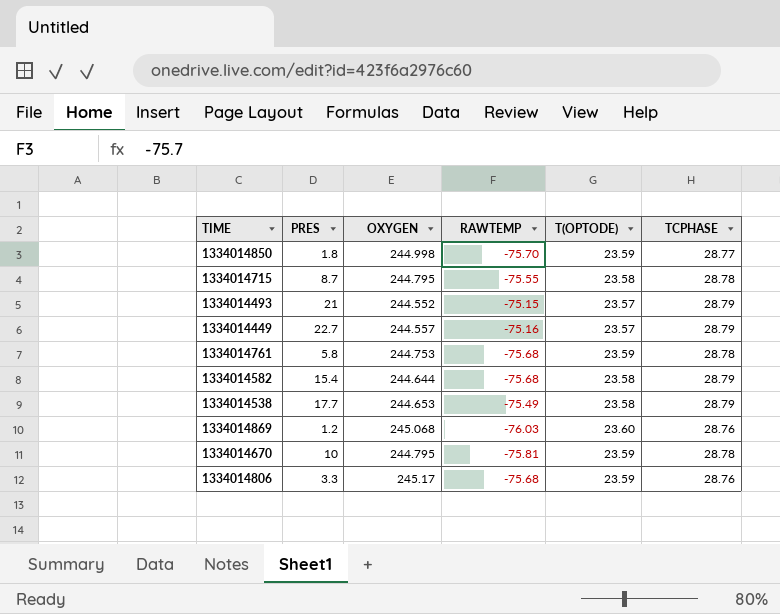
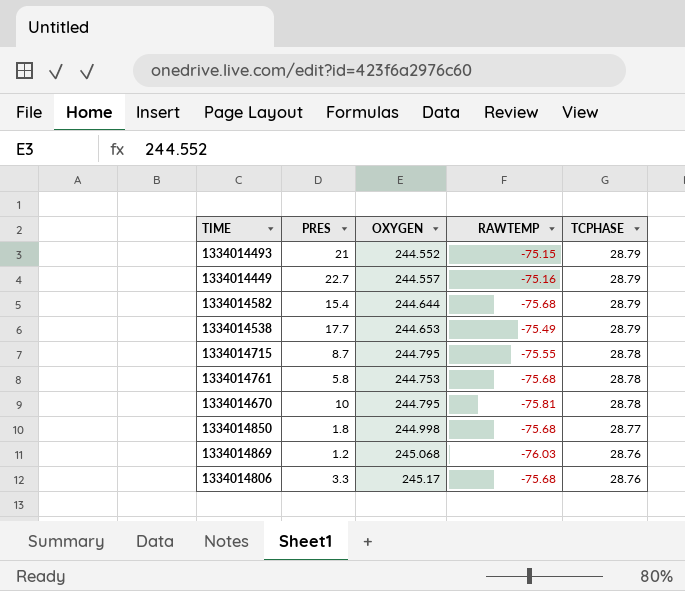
row order: none -> TCPHASE descending
column T(OPTODE) | position: 5 -> none
1334014850 | RAWTEMP: -75.70 -> -75.68

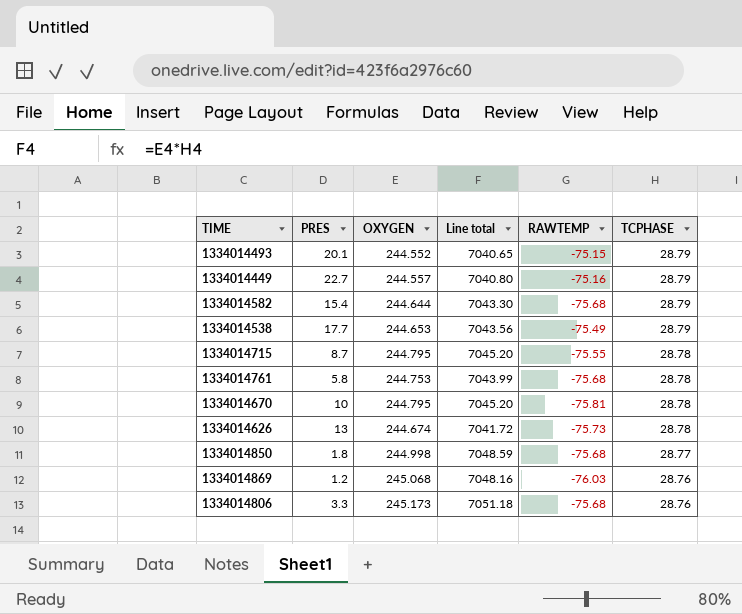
column Line total | formula: none -> [OXYGEN] * [TCPHASE]
1334014493 | PRES: 21 -> 20.1
row 1334014626: none -> 13 | 244.674 | 7041.72 | -75.73 | 28.78
1334014806 | OXYGEN: 245.17 -> 245.173

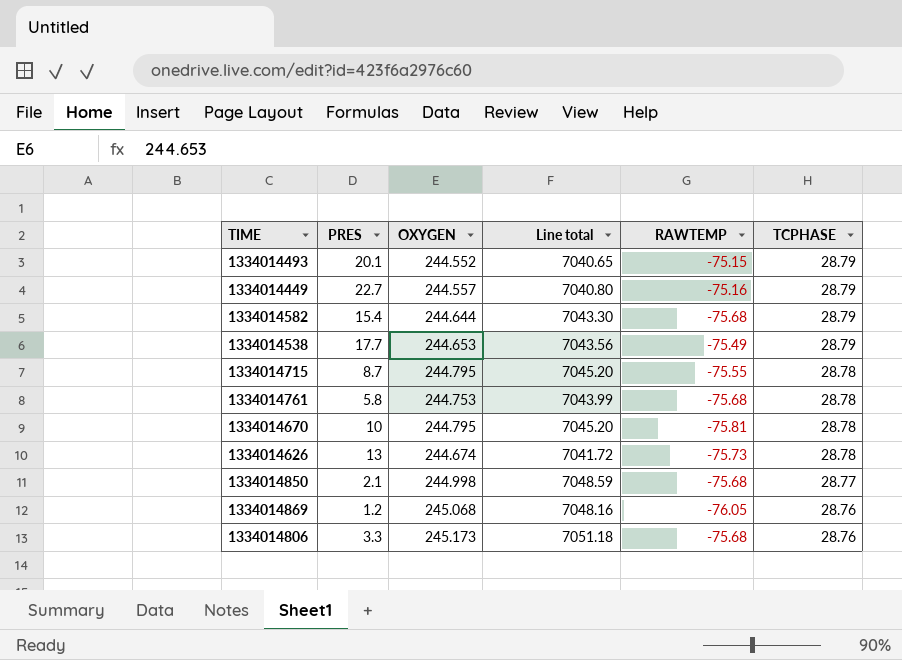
1334014850 | PRES: 1.8 -> 2.1
1334014869 | RAWTEMP: -76.03 -> -76.05

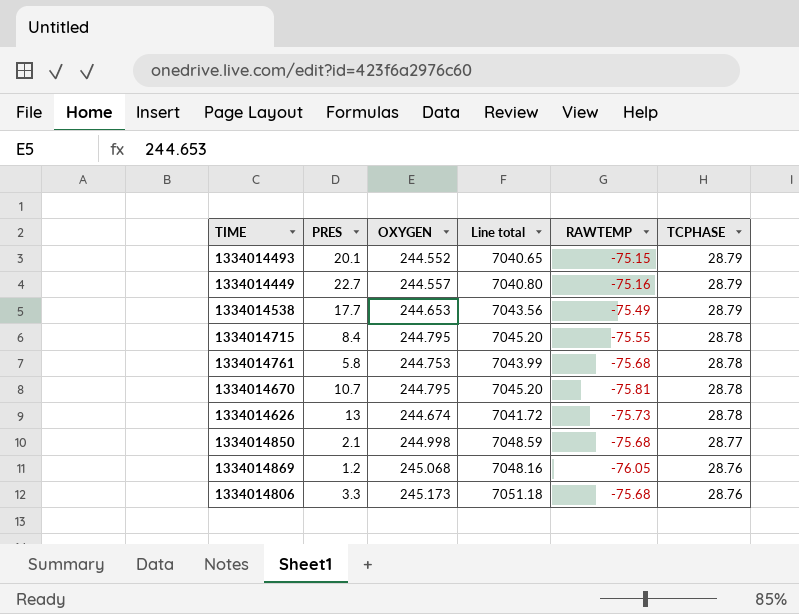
row 1334014582: 15.4 | 244.644 | 7043.30 | -75.68 | 28.79 -> none
1334014715 | PRES: 8.7 -> 8.4
1334014670 | PRES: 10 -> 10.7

